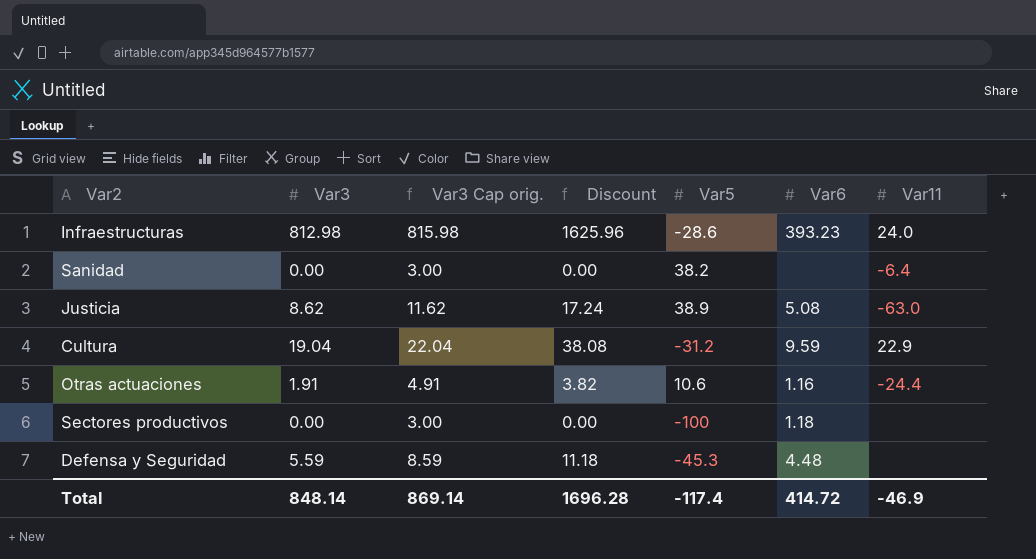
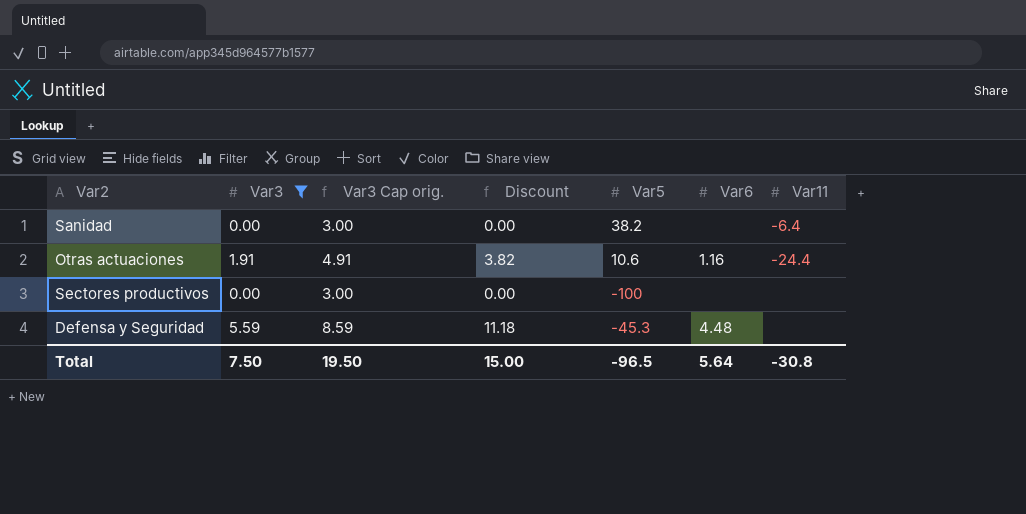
filter: none -> Var3 <= 5.59
Sectores productivos | Var6: 1.18 -> none
Total | Var3: 848.14 -> 7.50
Total | Var3 Cap orig.: 869.14 -> 19.50
Total | Discount: 1696.28 -> 15.00
Total | Var5: -117.4 -> -96.5
Total | Var6: 414.72 -> 5.64
Total | Var11: -46.9 -> -30.8

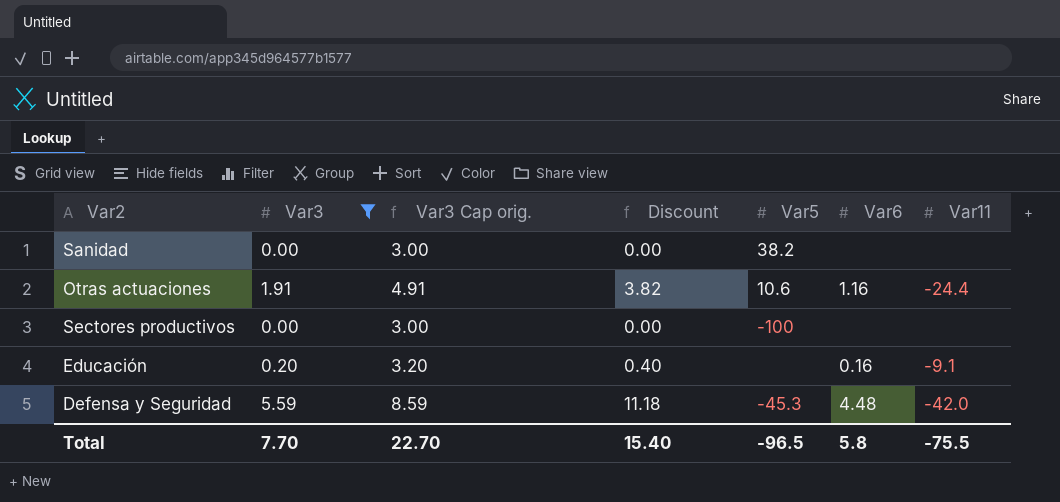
Sanidad | Var11: -6.4 -> none
row Educación: none -> 0.20 | 3.20 | 0.40 | none | 0.16 | -9.1
Defensa y Seguridad | Var11: none -> -42.0
Total | Var3: 7.50 -> 7.70
Total | Var3 Cap orig.: 19.50 -> 22.70
Total | Discount: 15.00 -> 15.40
Total | Var6: 5.64 -> 5.8
Total | Var11: -30.8 -> -75.5

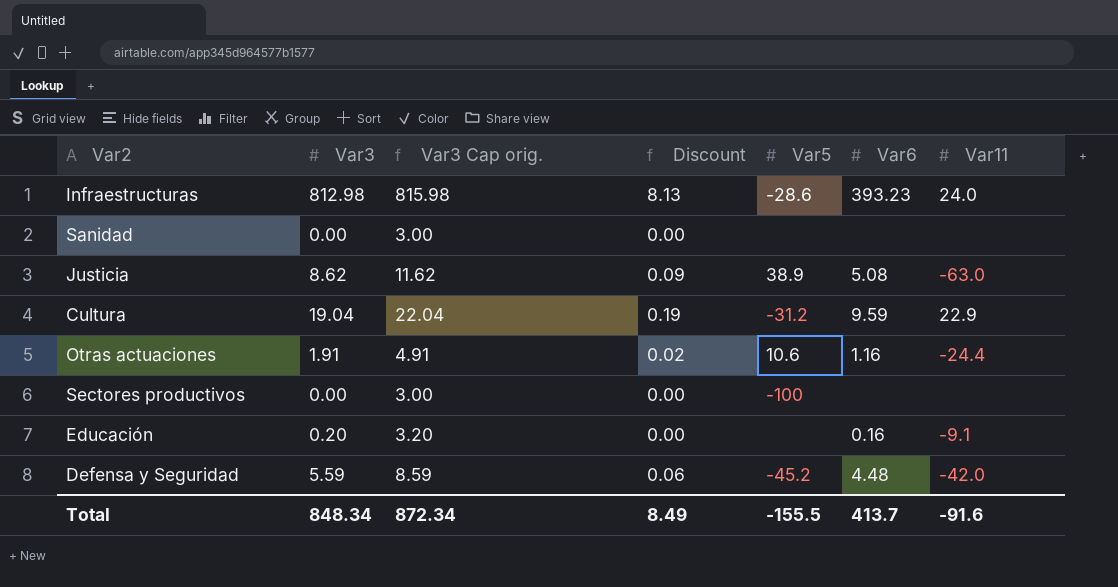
filter: Var3 <= 5.59 -> none
column Discount | formula: [Var3] * 2 -> [Var3] * 0.01
Sanidad | Var5: 38.2 -> none
Defensa y Seguridad | Var5: -45.3 -> -45.2
Total | Var3: 7.70 -> 848.34
Total | Var3 Cap orig.: 22.70 -> 872.34
Total | Discount: 15.40 -> 8.49
Total | Var5: -96.5 -> -155.5
Total | Var6: 5.8 -> 413.7
Total | Var11: -75.5 -> -91.6

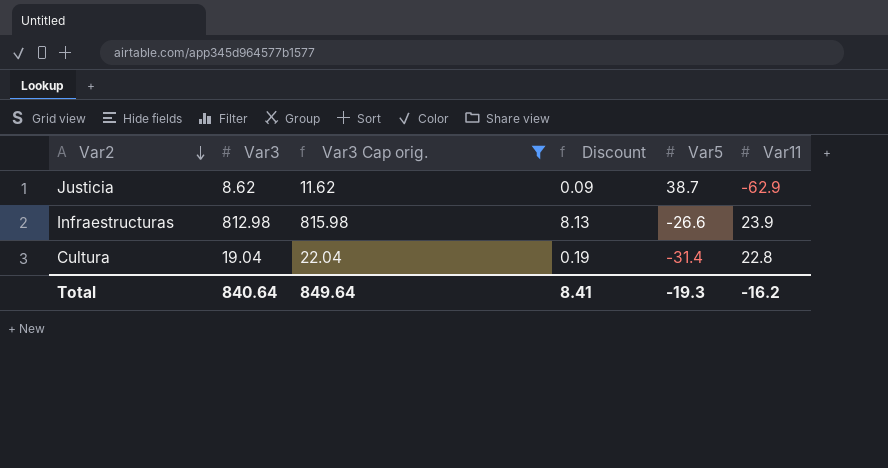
filter: none -> Var3 Cap orig. >= 11.62
row order: none -> Var2 descending
column Var6 | position: 6 -> none
Justicia | Var5: 38.9 -> 38.7
Justicia | Var11: -63.0 -> -62.9
Infraestructuras | Var5: -28.6 -> -26.6
Infraestructuras | Var11: 24.0 -> 23.9
Cultura | Var5: -31.2 -> -31.4
Cultura | Var11: 22.9 -> 22.8
Total | Var3: 848.34 -> 840.64
Total | Var3 Cap orig.: 872.34 -> 849.64
Total | Discount: 8.49 -> 8.41
Total | Var5: -155.5 -> -19.3
Total | Var11: -91.6 -> -16.2

